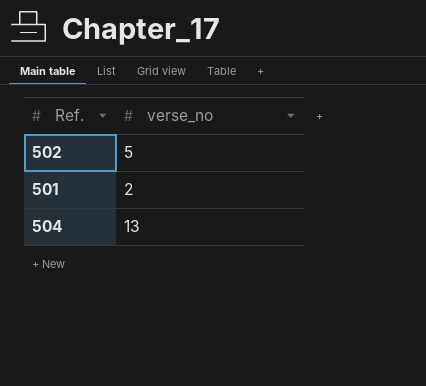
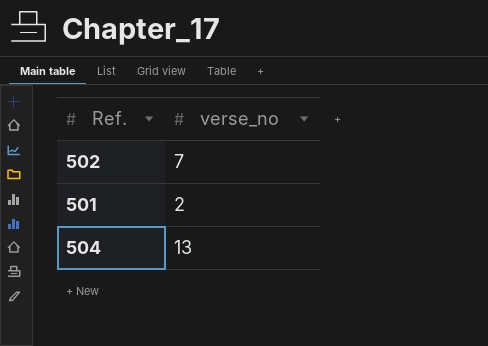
502 | verse_no: 5 -> 7

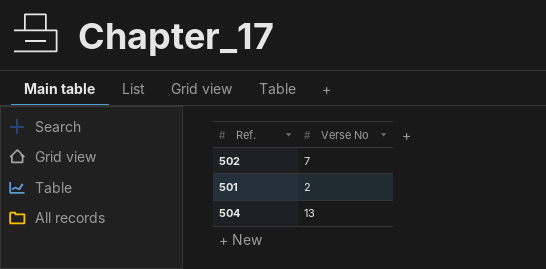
column name: verse_no -> Verse No

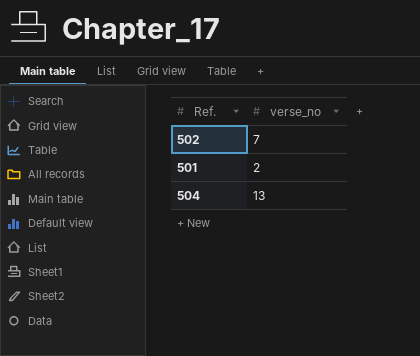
column name: Verse No -> verse_no

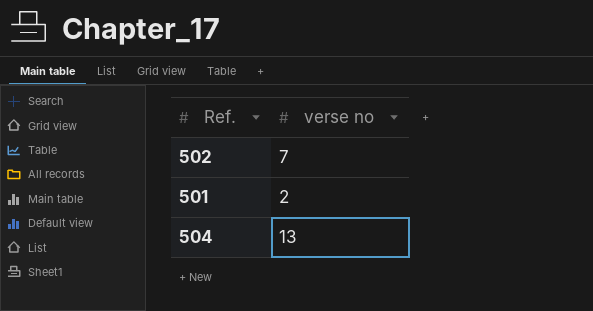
column name: verse_no -> verse no

